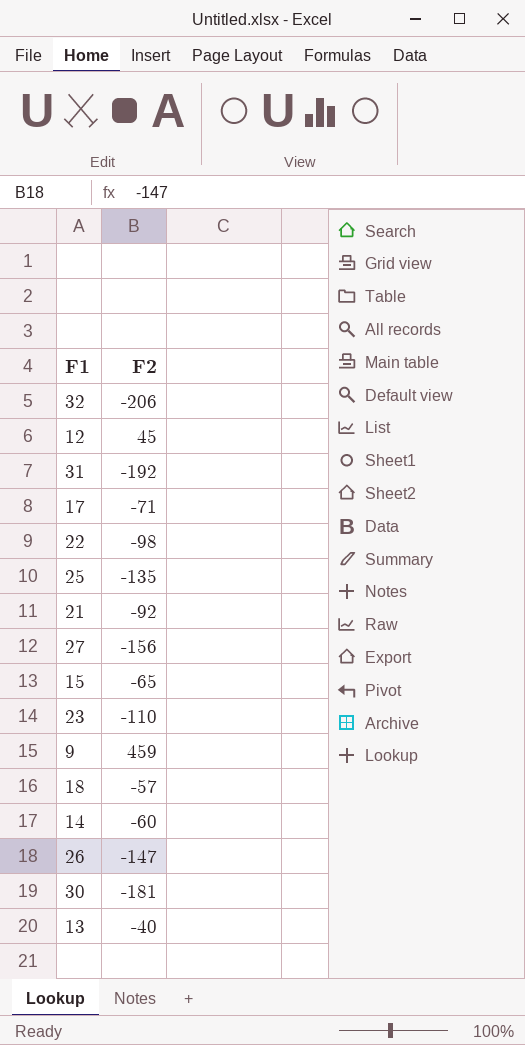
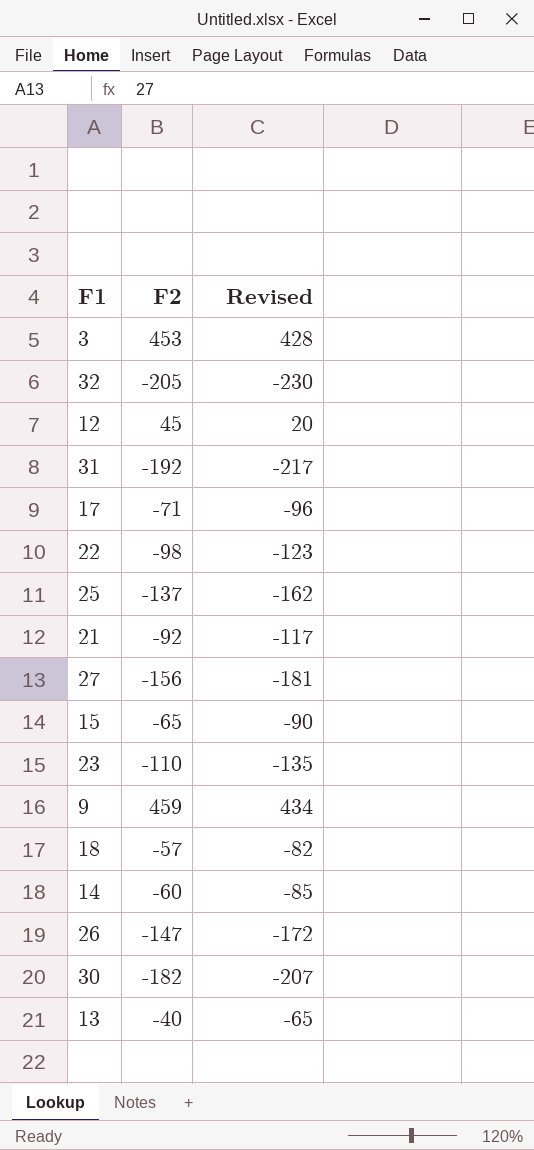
column Revised | formula: none -> [F2] - 25
row 3: none -> 453 | 428
32 | F2: -206 -> -205
25 | F2: -135 -> -137
30 | F2: -181 -> -182

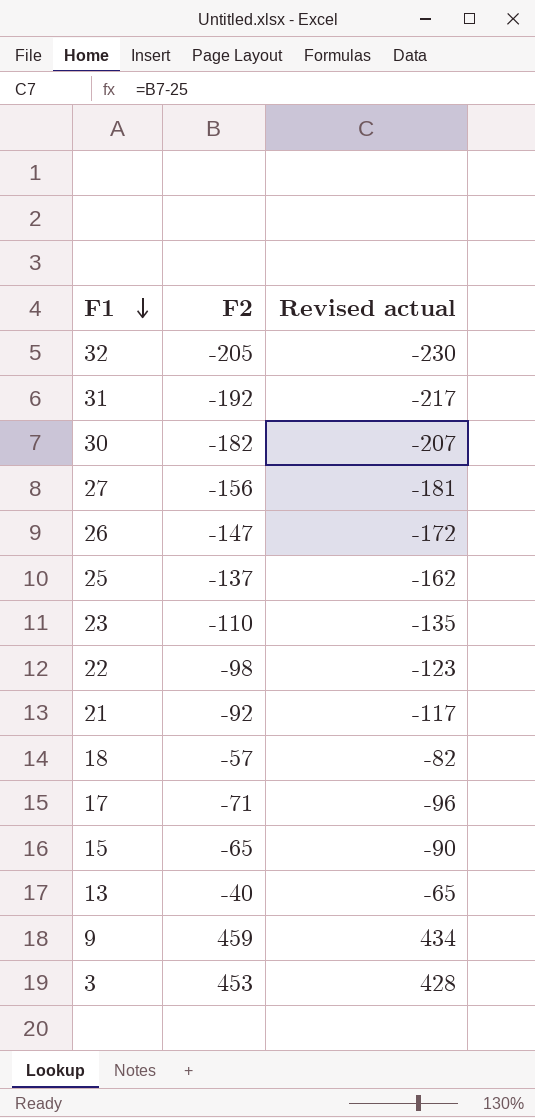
row order: none -> F1 descending
column name: Revised -> Revised actual
row 12: 45 | 20 -> none
row 14: -60 | -85 -> none

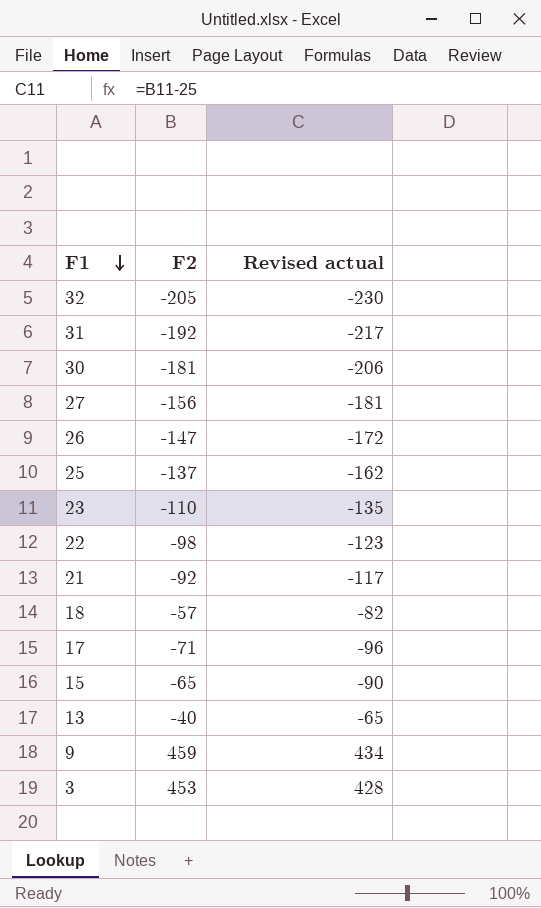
30 | F2: -182 -> -181
30 | Revised actual: -207 -> -206

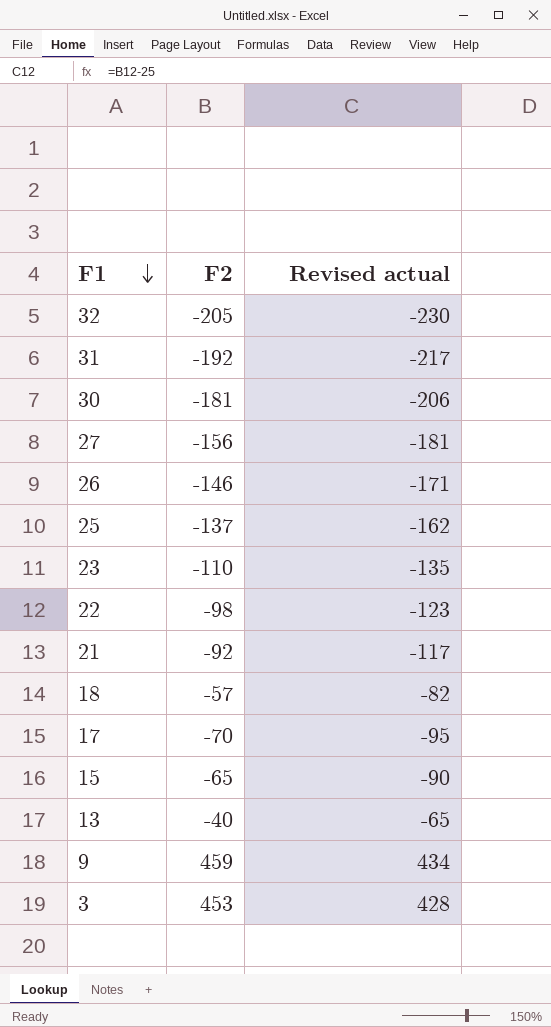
26 | F2: -147 -> -146
26 | Revised actual: -172 -> -171
17 | F2: -71 -> -70
17 | Revised actual: -96 -> -95

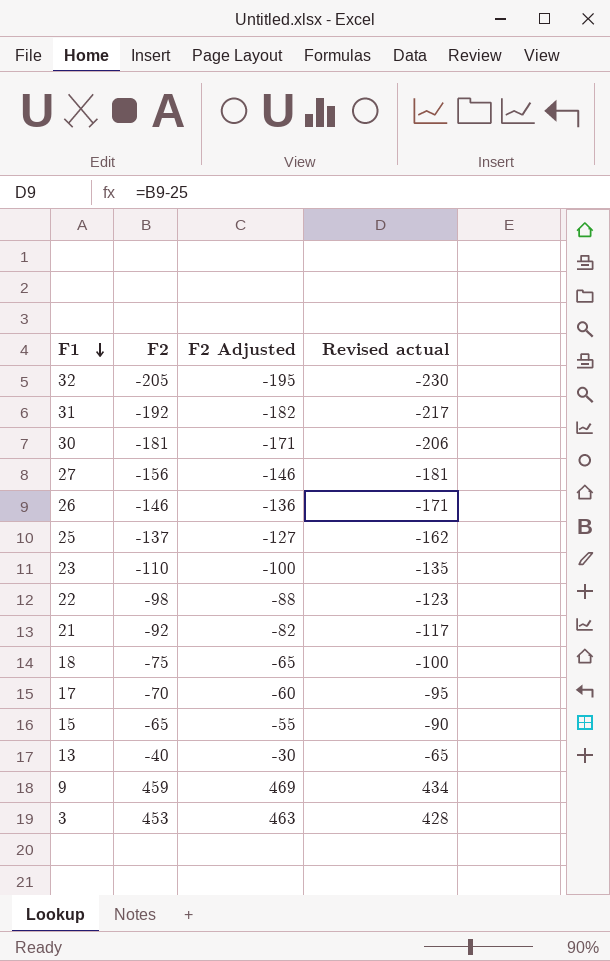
column F2 Adjusted | formula: none -> [F2] + 10
18 | F2: -57 -> -75
18 | Revised actual: -82 -> -100

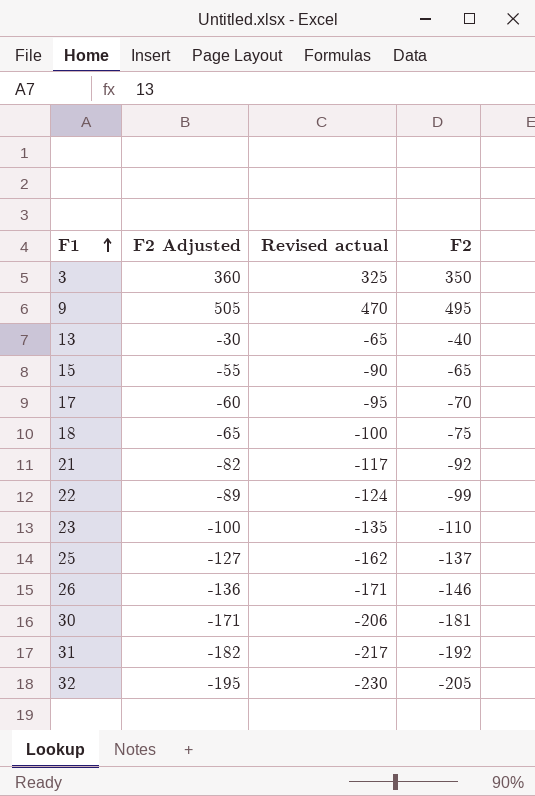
row order: F1 descending -> F1 ascending
column F2 | position: 2 -> 4
row 27: -156 | -146 | -181 -> none
3 | F2 Adjusted: 463 -> 360
3 | Revised actual: 428 -> 325
3 | F2: 453 -> 350
9 | F2 Adjusted: 469 -> 505
9 | Revised actual: 434 -> 470
9 | F2: 459 -> 495
22 | F2 Adjusted: -88 -> -89
22 | Revised actual: -123 -> -124
22 | F2: -98 -> -99

